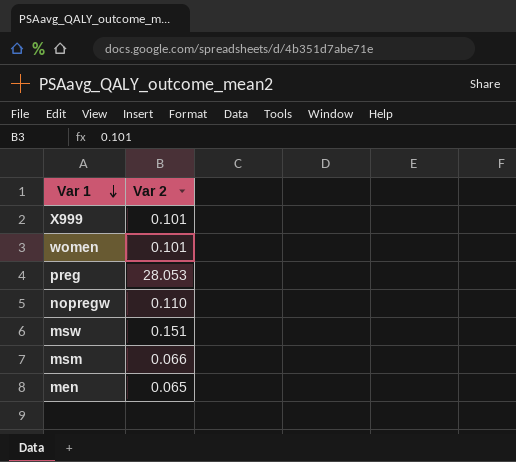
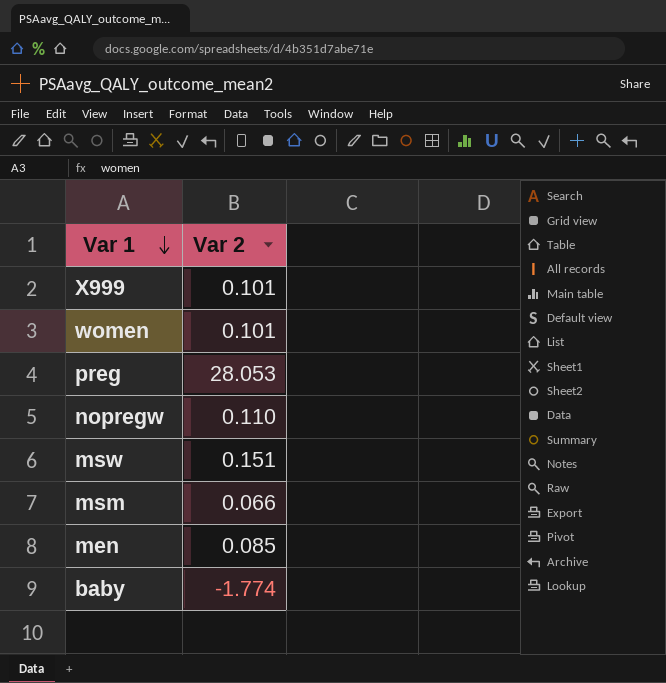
men | Var 2: 0.065 -> 0.085
row baby: none -> -1.774

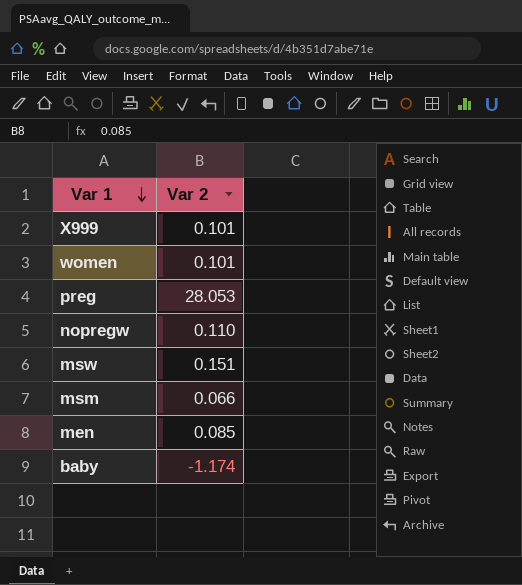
baby | Var 2: -1.774 -> -1.174

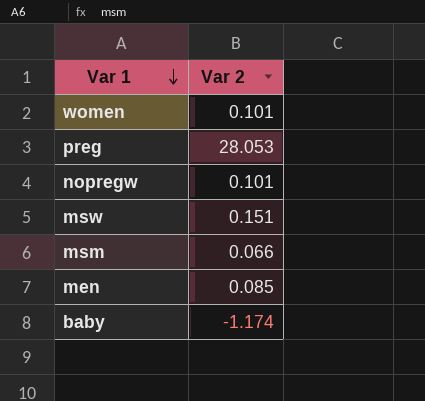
row X999: 0.101 -> none
nopregw | Var 2: 0.110 -> 0.101

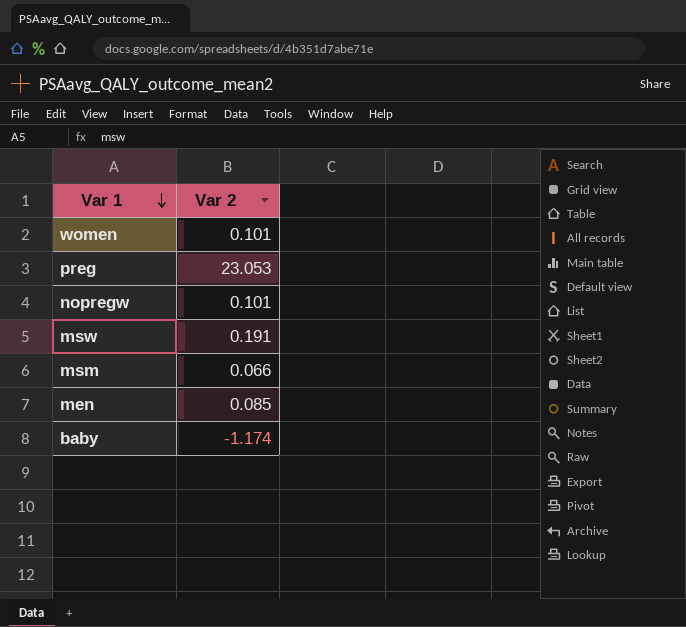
preg | Var 2: 28.053 -> 23.053
msw | Var 2: 0.151 -> 0.191

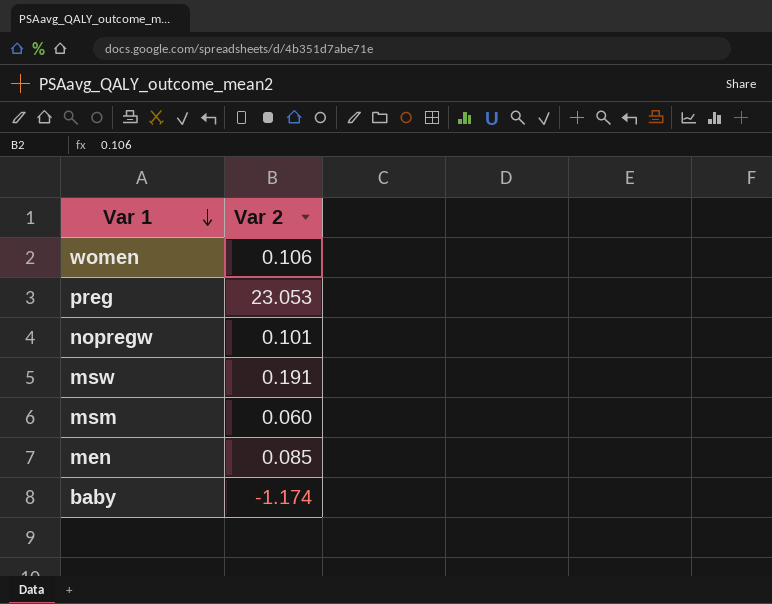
women | Var 2: 0.101 -> 0.106
msm | Var 2: 0.066 -> 0.060

